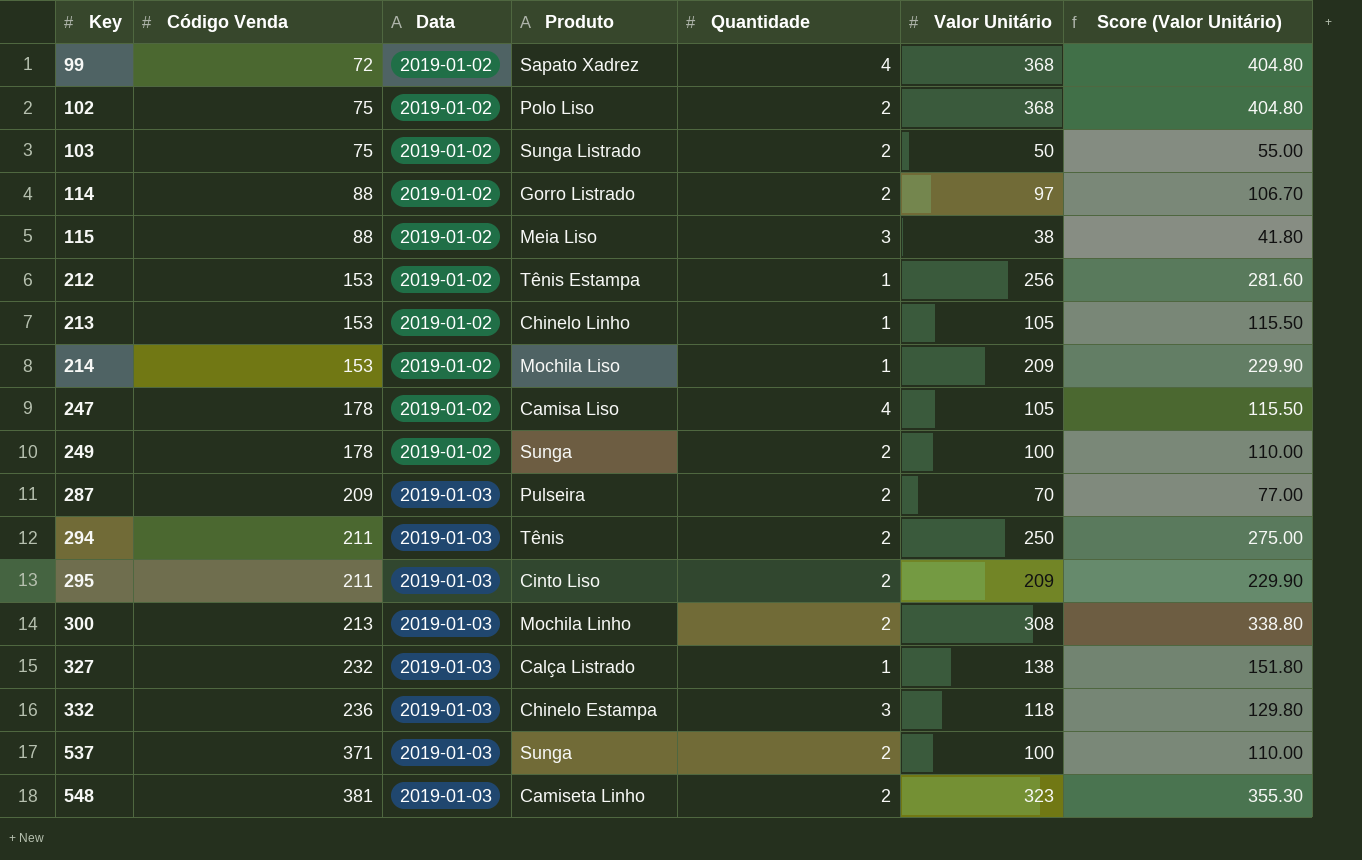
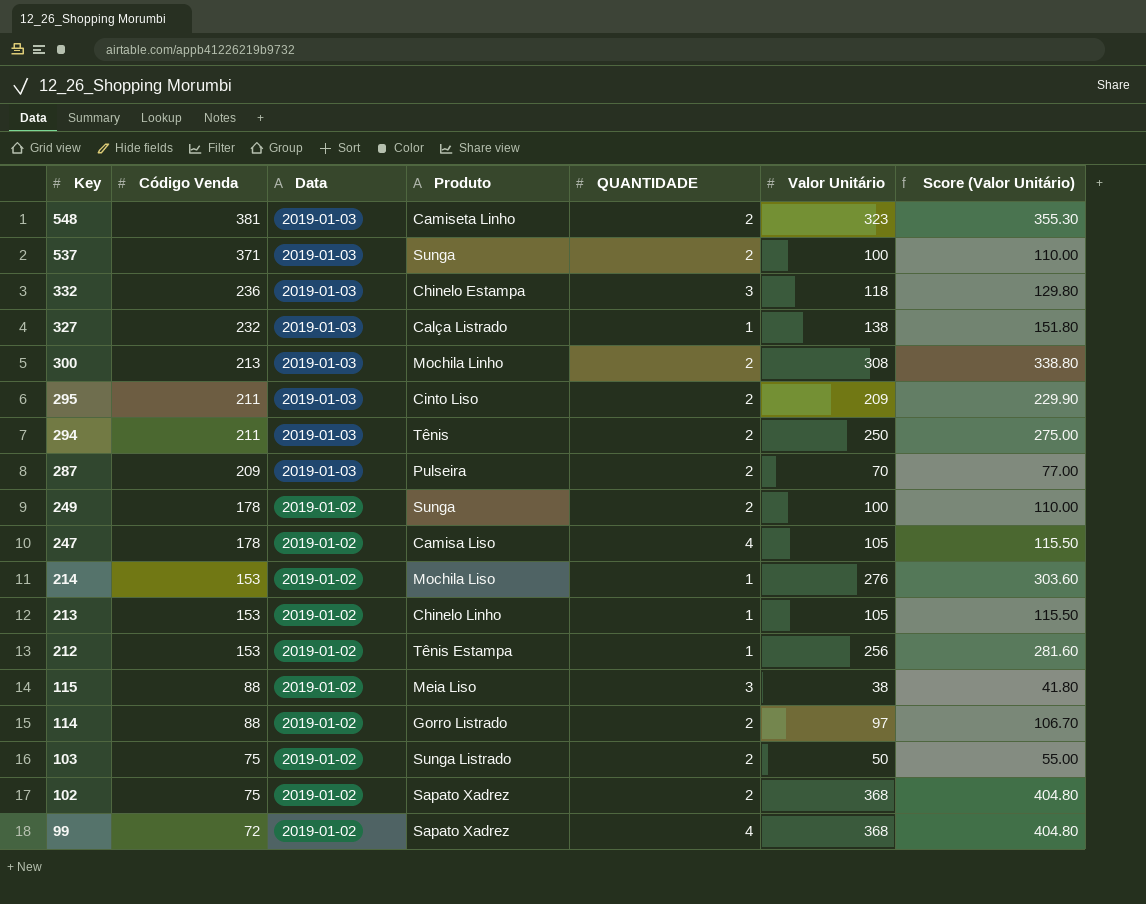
row order: Key ascending -> Key descending
column name: Quantidade -> QUANTIDADE
214 | Valor Unitário: 209 -> 276
214 | Score (Valor Unitário): 229.90 -> 303.60
102 | Produto: Polo Liso -> Sapato Xadrez

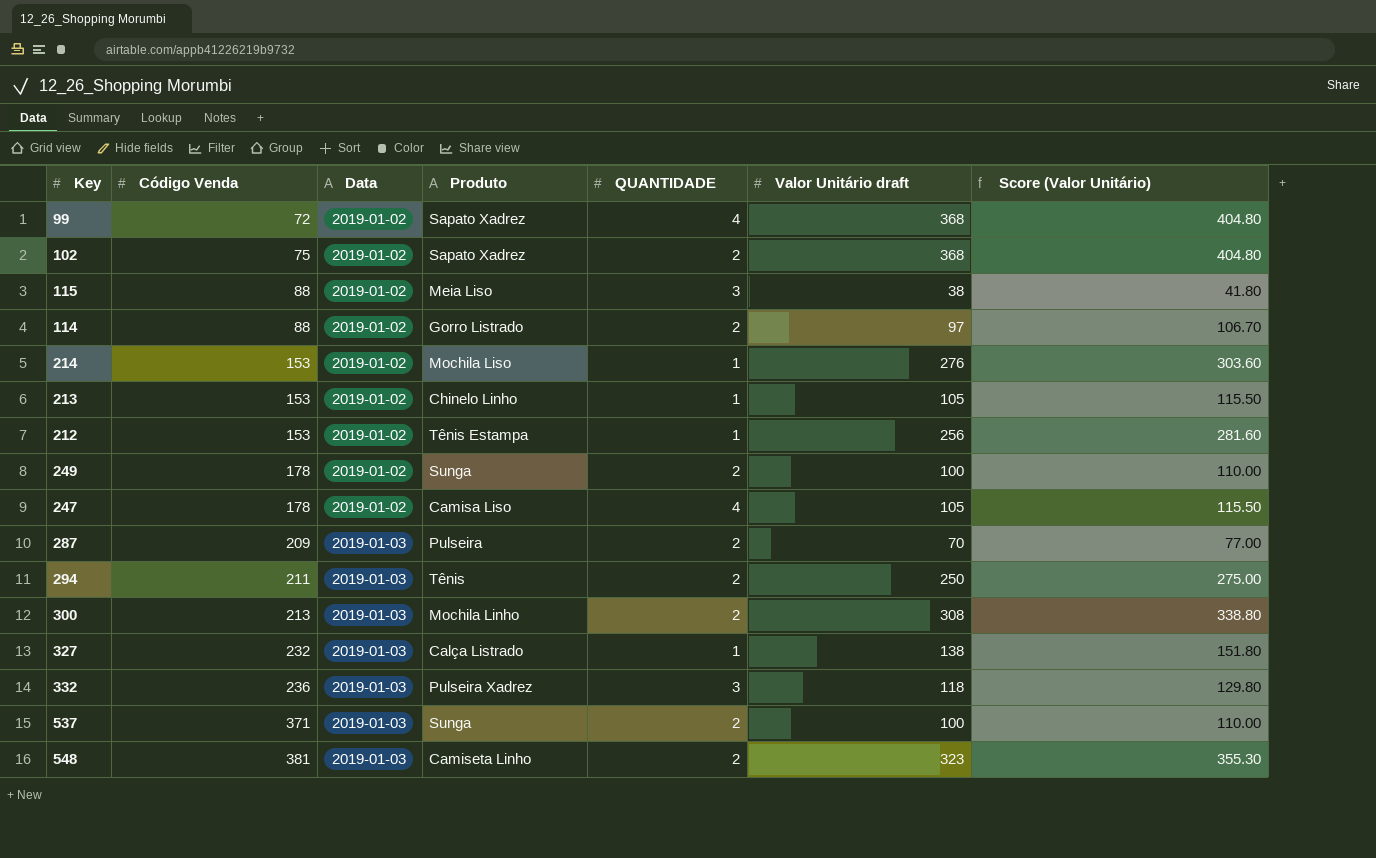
row order: Key descending -> Código Venda ascending
column name: Valor Unitário -> Valor Unitário draft
row 295: 211 | 2019-01-03 | Cinto Liso | 2 | 209 | 229.90 -> none
row 103: 75 | 2019-01-02 | Sunga Listrado | 2 | 50 | 55.00 -> none
332 | Produto: Chinelo Estampa -> Pulseira Xadrez

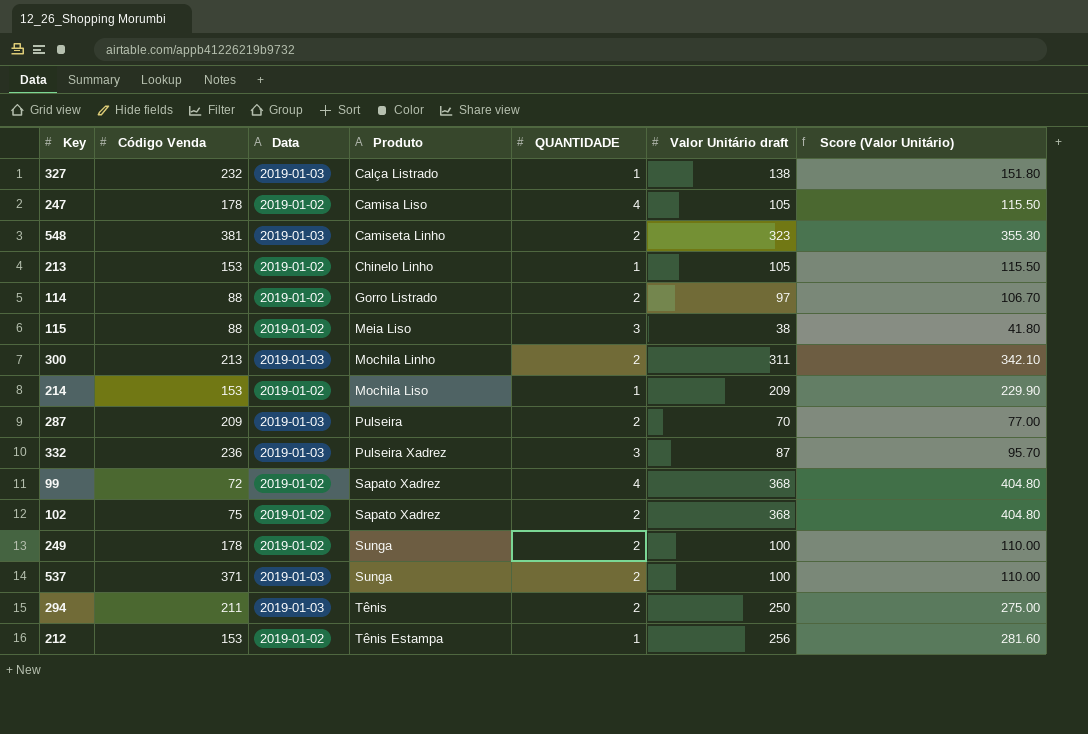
row order: Código Venda ascending -> Produto ascending
300 | Valor Unitário draft: 308 -> 311
300 | Score (Valor Unitário): 338.80 -> 342.10
214 | Valor Unitário draft: 276 -> 209
214 | Score (Valor Unitário): 303.60 -> 229.90
332 | Valor Unitário draft: 118 -> 87
332 | Score (Valor Unitário): 129.80 -> 95.70

